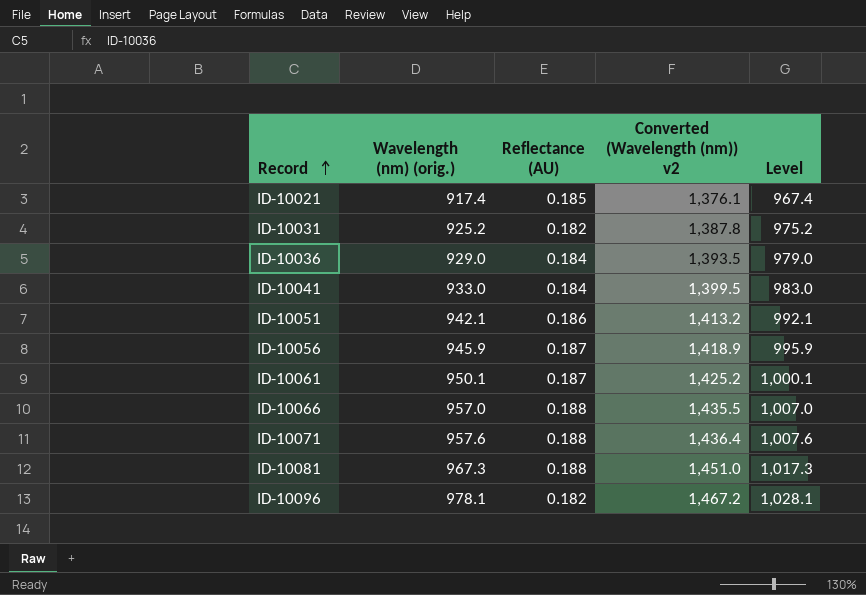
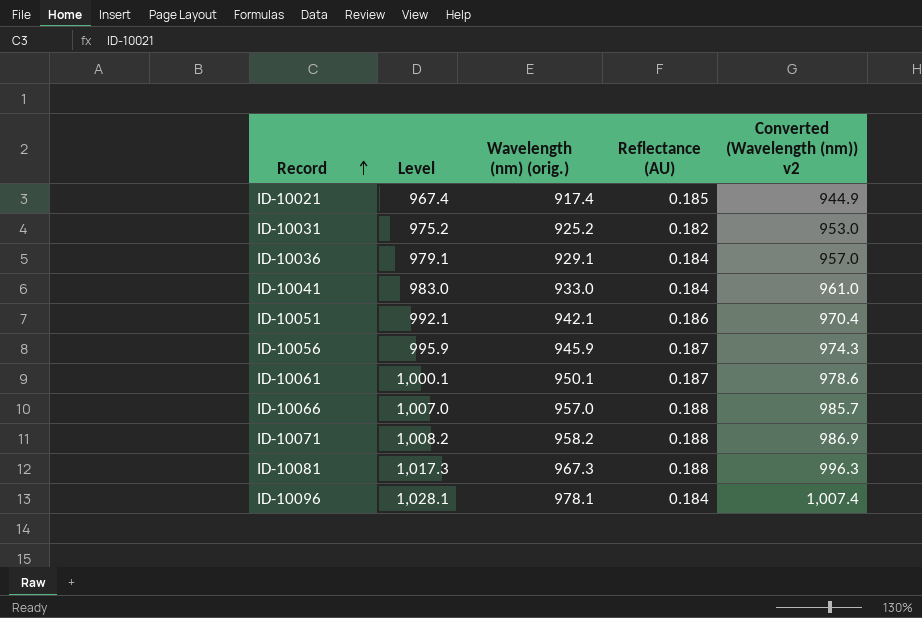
column Level | position: 5 -> 2
column Converted (Wavelength (nm)) v2 | formula: [Wavelength (nm) (orig.)] * 1.5 -> [Wavelength (nm) (orig.)] * 1.03
ID-10036 | Level: 979.0 -> 979.1
ID-10036 | Wavelength (nm) (orig.): 929.0 -> 929.1
ID-10071 | Level: 1,007.6 -> 1,008.2
ID-10071 | Wavelength (nm) (orig.): 957.6 -> 958.2
ID-10096 | Reflectance (AU): 0.182 -> 0.184

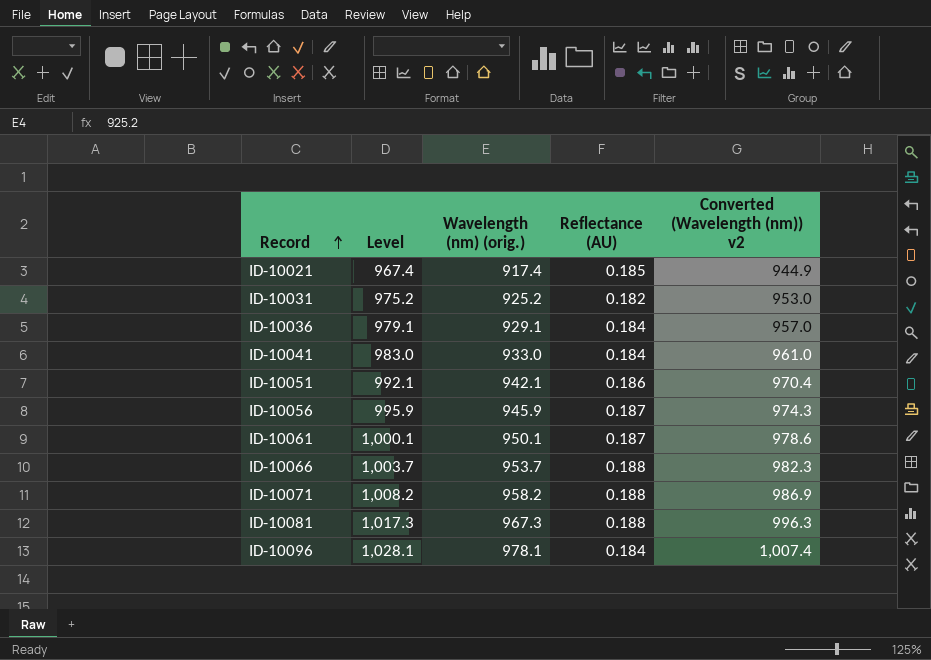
ID-10066 | Level: 1,007.0 -> 1,003.7
ID-10066 | Wavelength (nm) (orig.): 957.0 -> 953.7
ID-10066 | Converted (Wavelength (nm)) v2: 985.7 -> 982.3

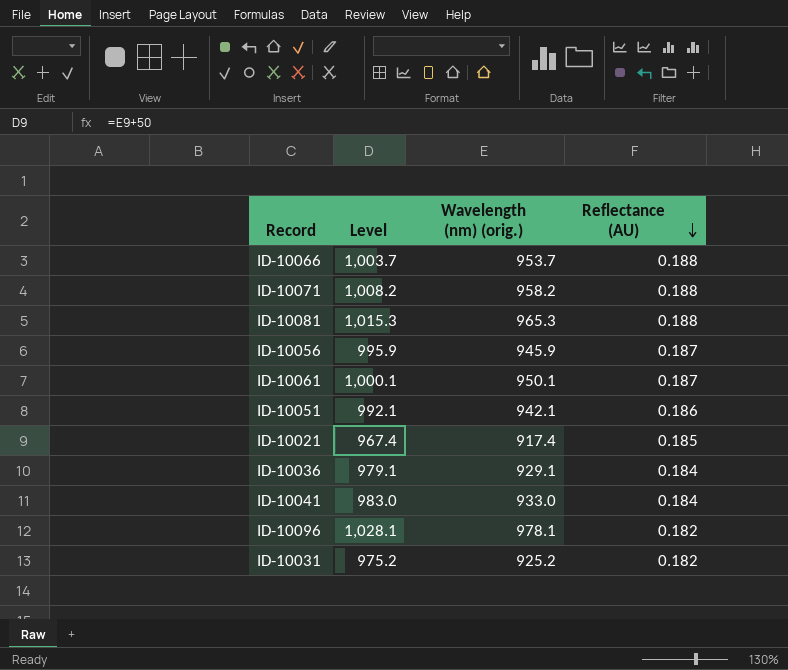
row order: Record ascending -> Reflectance (AU) descending
column Converted (Wavelength (nm)) v2 | formula: [Wavelength (nm) (orig.)] * 1.03 -> none
ID-10081 | Level: 1,017.3 -> 1,015.3
ID-10081 | Wavelength (nm) (orig.): 967.3 -> 965.3
ID-10096 | Reflectance (AU): 0.184 -> 0.182

